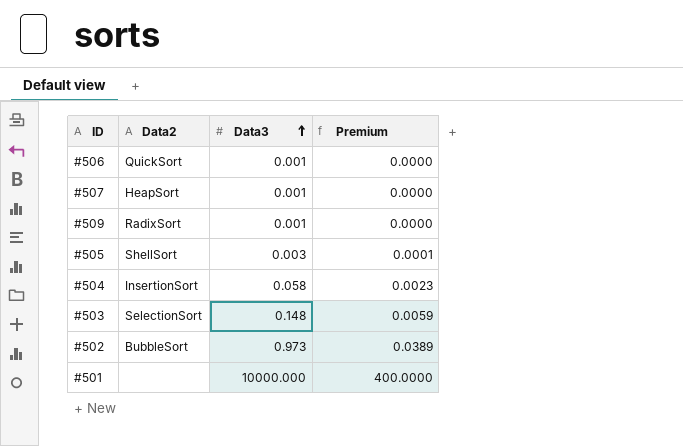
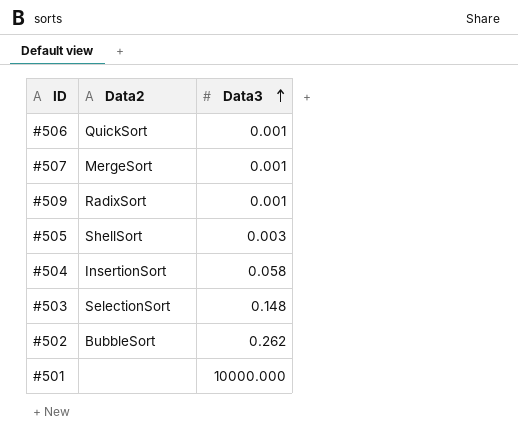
column Premium | formula: [Data3] * 0.04 -> none
#507 | Data2: HeapSort -> MergeSort
#502 | Data3: 0.973 -> 0.262

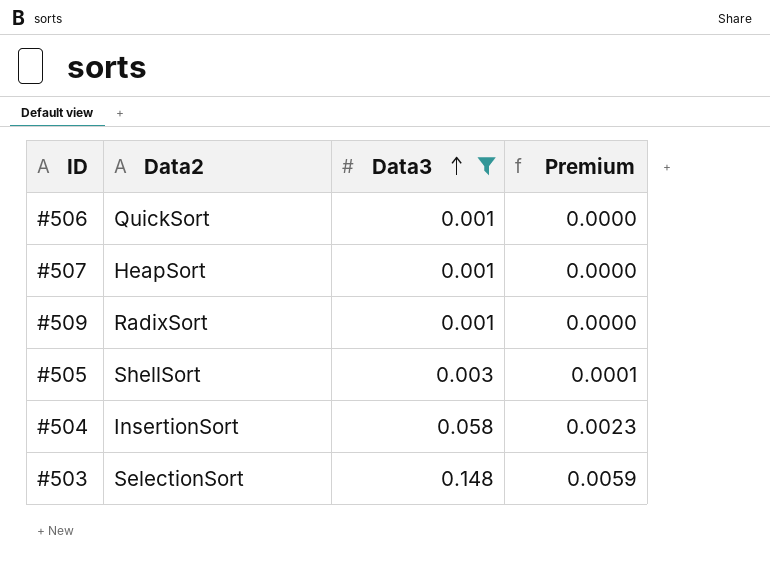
filter: none -> Data3 <= 0.148
column Premium | formula: none -> [Data3] * 0.04
#507 | Data2: MergeSort -> HeapSort

